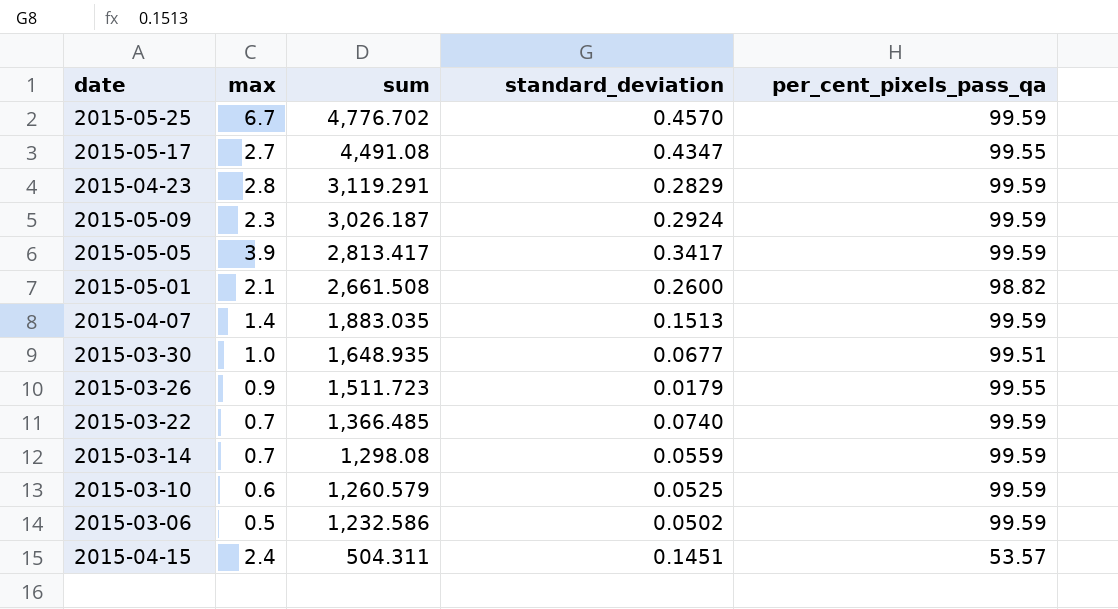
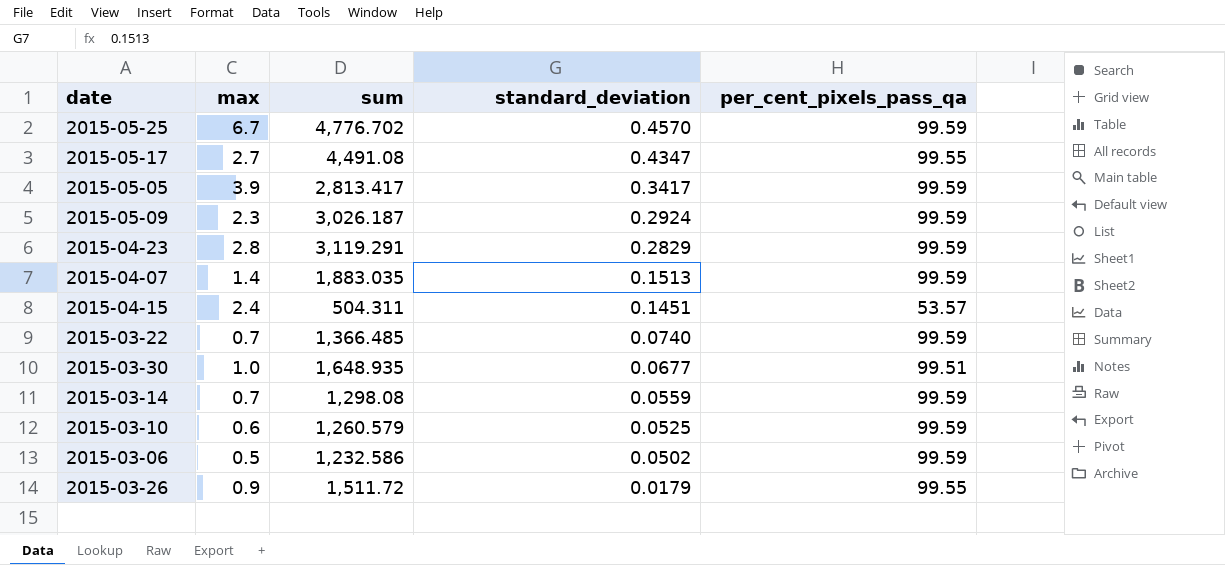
row order: sum descending -> standard_deviation descending
row 2015-05-01: 2.1 | 2,661.508 | 0.2600 | 98.82 -> none
2015-03-26 | sum: 1,511.723 -> 1,511.72

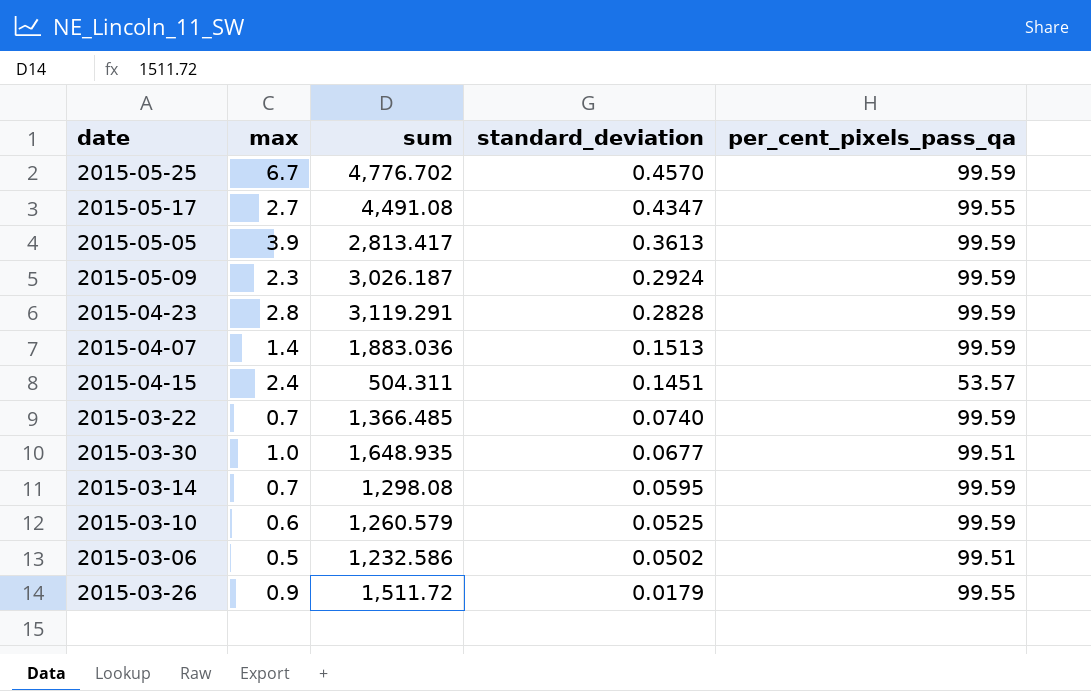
2015-05-05 | standard_deviation: 0.3417 -> 0.3613
2015-04-23 | standard_deviation: 0.2829 -> 0.2828
2015-04-07 | sum: 1,883.035 -> 1,883.036
2015-03-14 | standard_deviation: 0.0559 -> 0.0595
2015-03-06 | per_cent_pixels_pass_qa: 99.59 -> 99.51

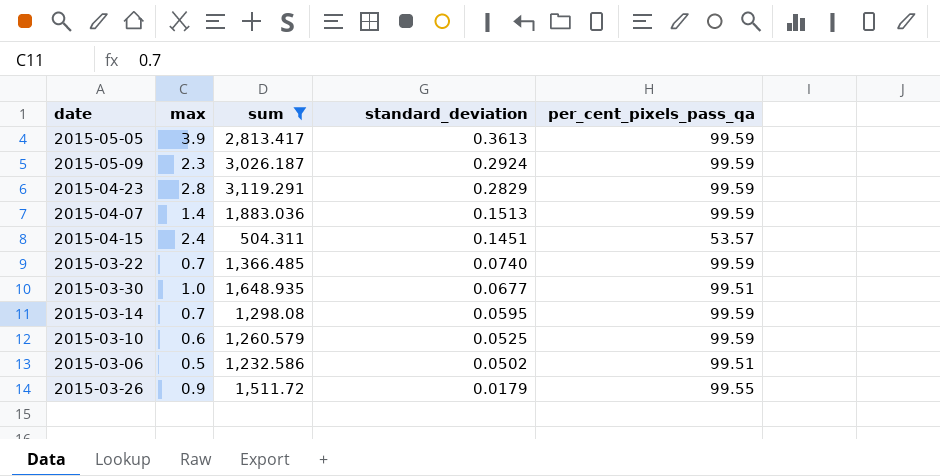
filter: none -> sum <= 3,119.291
2015-04-23 | standard_deviation: 0.2828 -> 0.2829

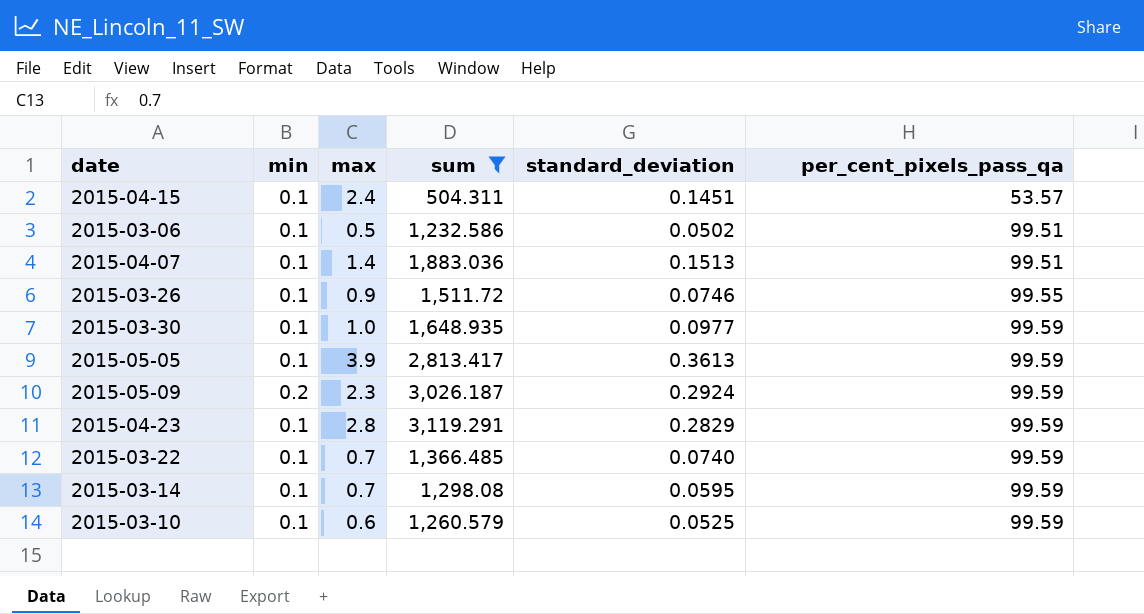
row order: standard_deviation descending -> per_cent_pixels_pass_qa ascending
column min | position: none -> 2
2015-04-07 | per_cent_pixels_pass_qa: 99.59 -> 99.51
2015-03-26 | standard_deviation: 0.0179 -> 0.0746
2015-03-30 | standard_deviation: 0.0677 -> 0.0977
2015-03-30 | per_cent_pixels_pass_qa: 99.51 -> 99.59

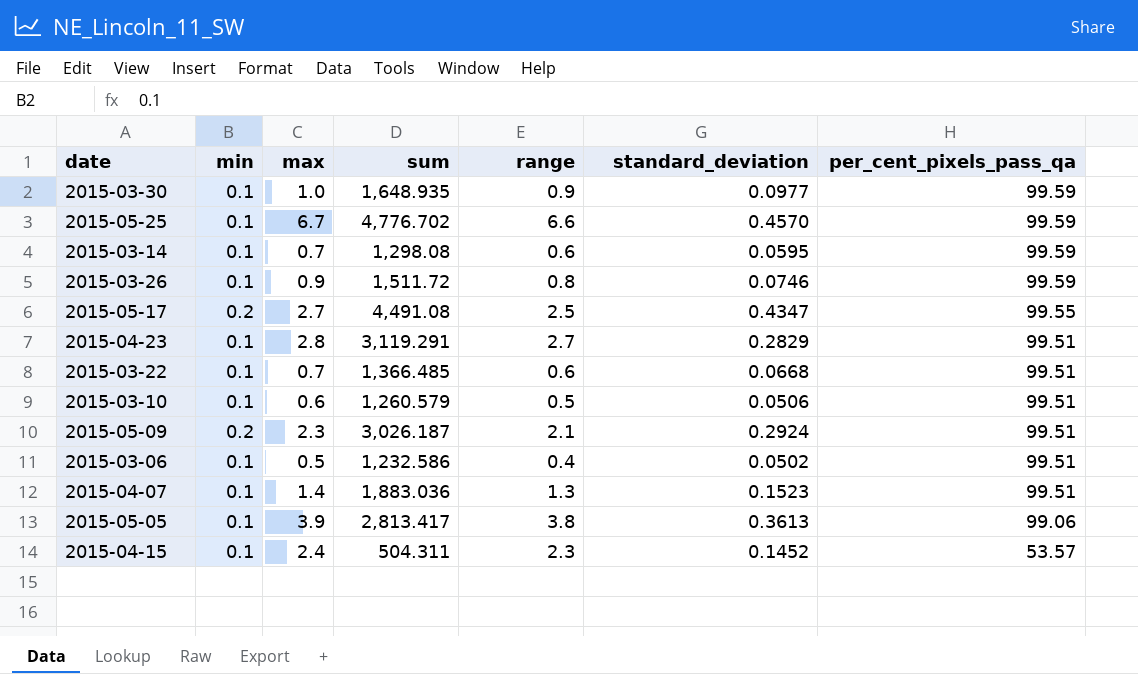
filter: sum <= 3,119.291 -> none
row order: per_cent_pixels_pass_qa ascending -> per_cent_pixels_pass_qa descending
column range | formula: none -> [max] - [min]
2015-03-26 | per_cent_pixels_pass_qa: 99.55 -> 99.59
2015-04-23 | per_cent_pixels_pass_qa: 99.59 -> 99.51
2015-03-22 | standard_deviation: 0.0740 -> 0.0668
2015-03-22 | per_cent_pixels_pass_qa: 99.59 -> 99.51
2015-03-10 | standard_deviation: 0.0525 -> 0.0506
2015-03-10 | per_cent_pixels_pass_qa: 99.59 -> 99.51
2015-05-09 | per_cent_pixels_pass_qa: 99.59 -> 99.51
2015-04-07 | standard_deviation: 0.1513 -> 0.1523
2015-05-05 | per_cent_pixels_pass_qa: 99.59 -> 99.06
2015-04-15 | standard_deviation: 0.1451 -> 0.1452

